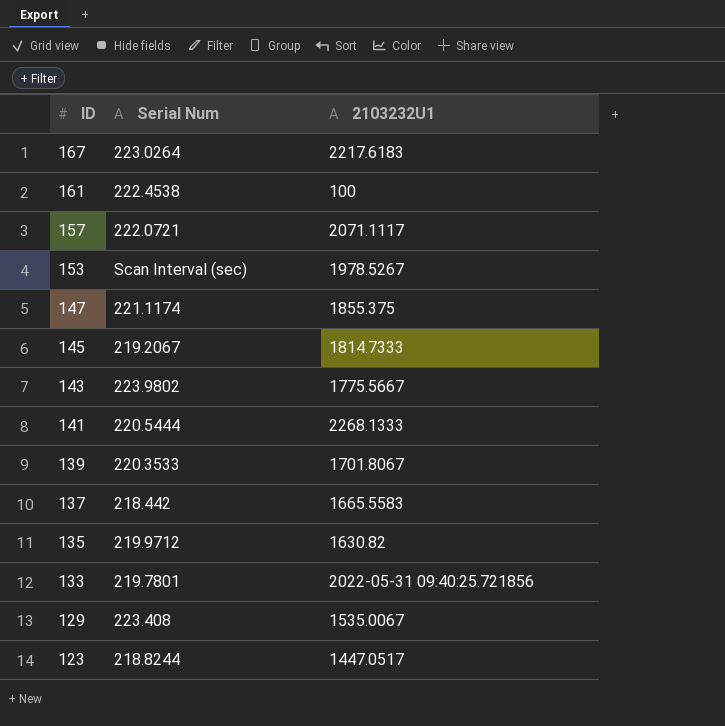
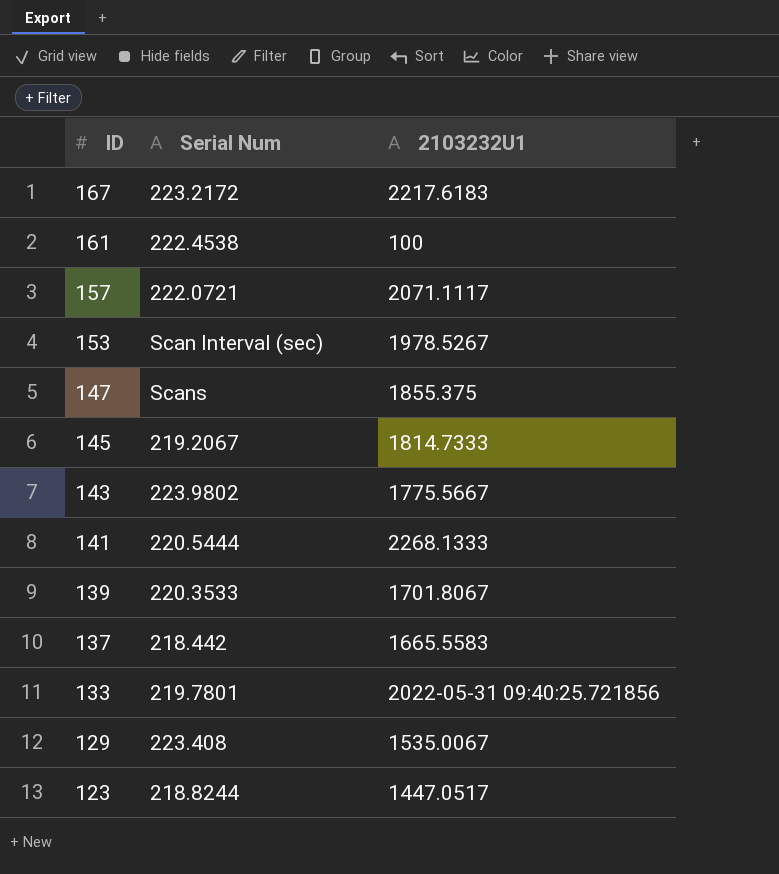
row 135: 219.9712 | 1630.82 -> none
167 | Serial Num: 223.0264 -> 223.2172
147 | Serial Num: 221.1174 -> Scans

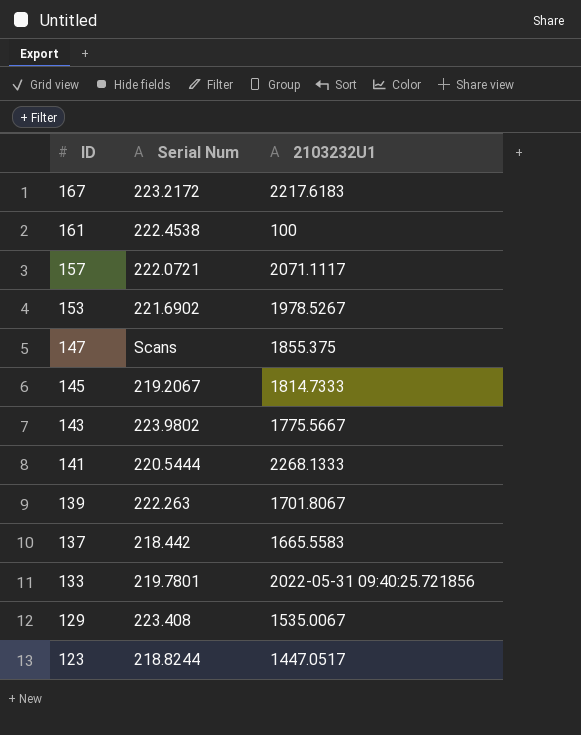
153 | Serial Num: Scan Interval (sec) -> 221.6902
139 | Serial Num: 220.3533 -> 222.263

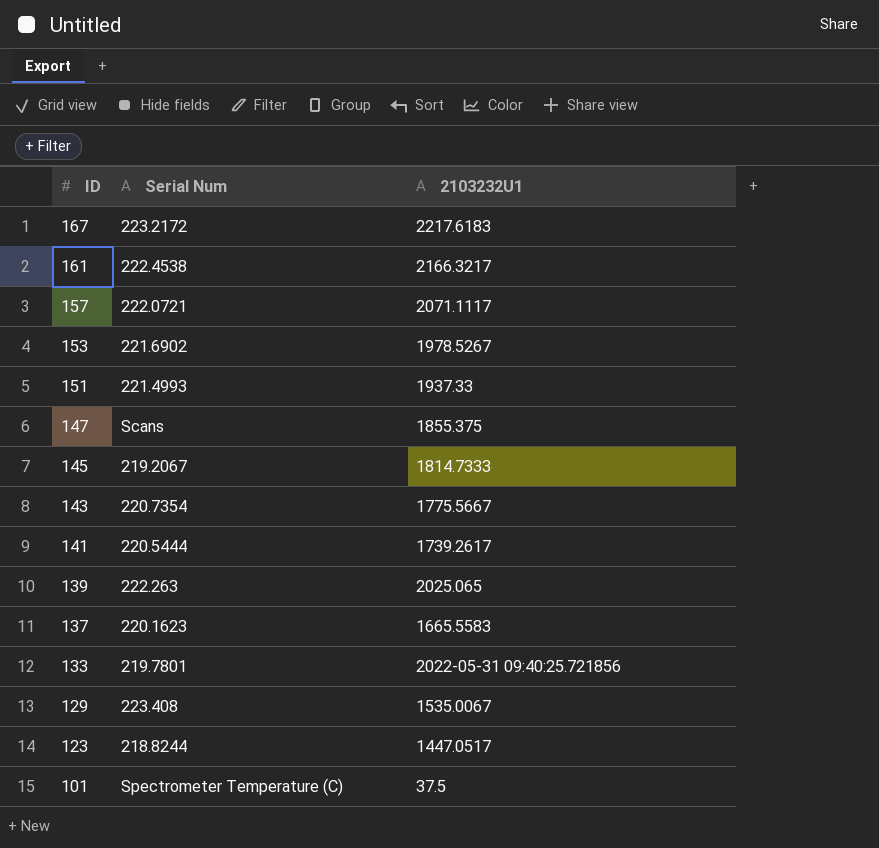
161 | 2103232U1: 100 -> 2166.3217
row 151: none -> 221.4993 | 1937.33
143 | Serial Num: 223.9802 -> 220.7354
141 | 2103232U1: 2268.1333 -> 1739.2617
139 | 2103232U1: 1701.8067 -> 2025.065
137 | Serial Num: 218.442 -> 220.1623
row 101: none -> Spectrometer Temperature (C) | 37.5

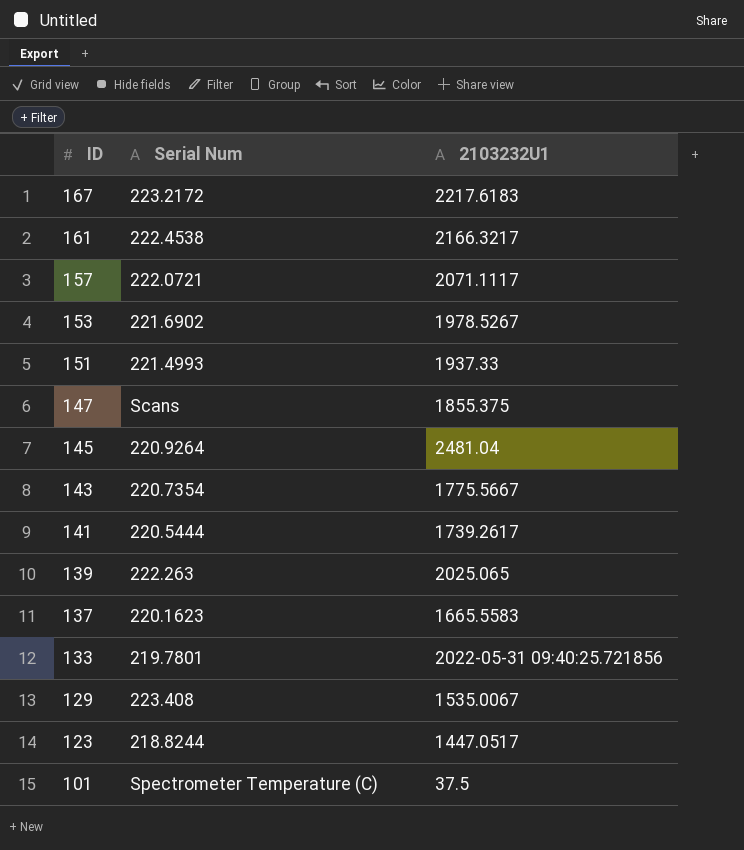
145 | Serial Num: 219.2067 -> 220.9264
145 | 2103232U1: 1814.7333 -> 2481.04

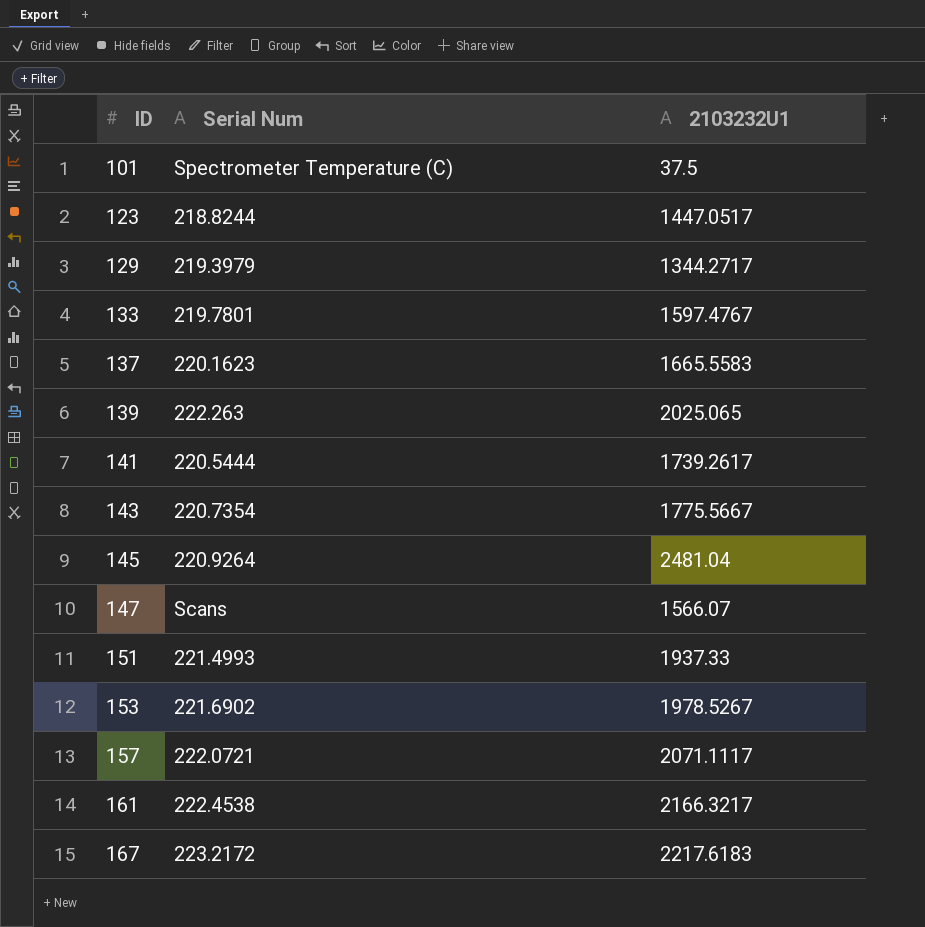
row order: ID descending -> ID ascending
129 | Serial Num: 223.408 -> 219.3979
129 | 2103232U1: 1535.0067 -> 1344.2717
133 | 2103232U1: 2022-05-31 09:40:25.721856 -> 1597.4767
147 | 2103232U1: 1855.375 -> 1566.07

